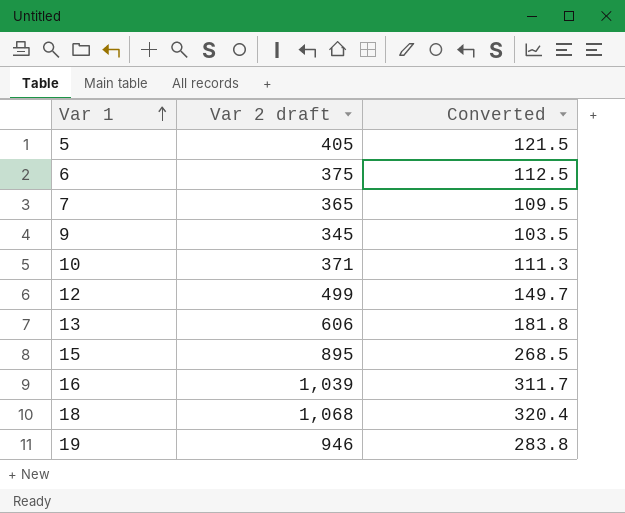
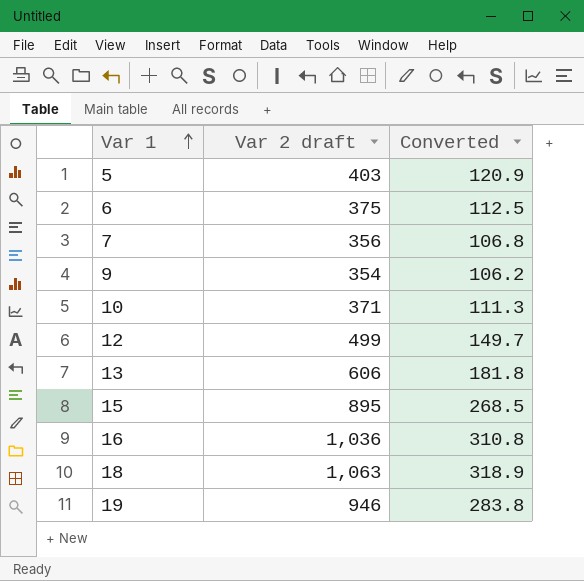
5 | Var 2 draft: 405 -> 403
5 | Converted: 121.5 -> 120.9
7 | Var 2 draft: 365 -> 356
7 | Converted: 109.5 -> 106.8
9 | Var 2 draft: 345 -> 354
9 | Converted: 103.5 -> 106.2
16 | Var 2 draft: 1,039 -> 1,036
16 | Converted: 311.7 -> 310.8
18 | Var 2 draft: 1,068 -> 1,063
18 | Converted: 320.4 -> 318.9

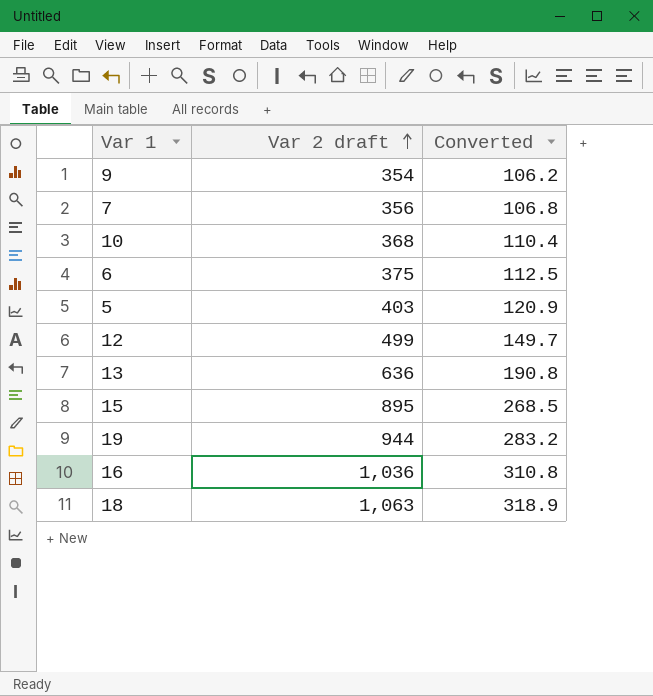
row order: Var 1 ascending -> Var 2 draft ascending
10 | Var 2 draft: 371 -> 368
10 | Converted: 111.3 -> 110.4
13 | Var 2 draft: 606 -> 636
13 | Converted: 181.8 -> 190.8
19 | Var 2 draft: 946 -> 944
19 | Converted: 283.8 -> 283.2

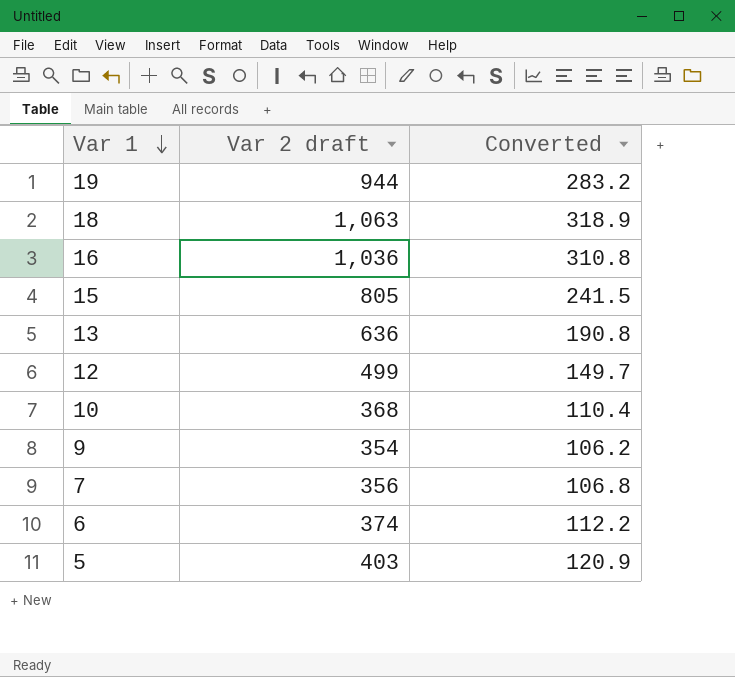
row order: Var 2 draft ascending -> Var 1 descending
15 | Var 2 draft: 895 -> 805
15 | Converted: 268.5 -> 241.5
6 | Var 2 draft: 375 -> 374
6 | Converted: 112.5 -> 112.2

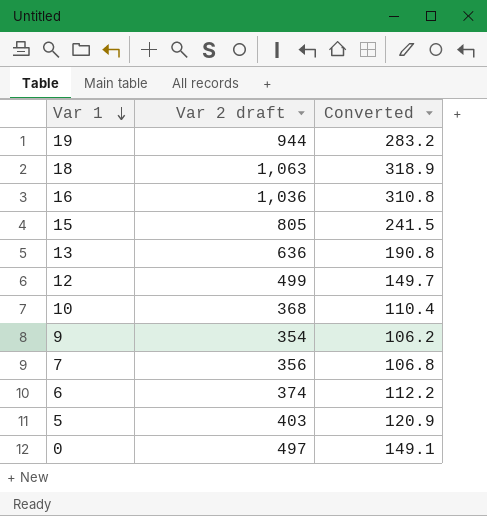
row 0: none -> 497 | 149.1

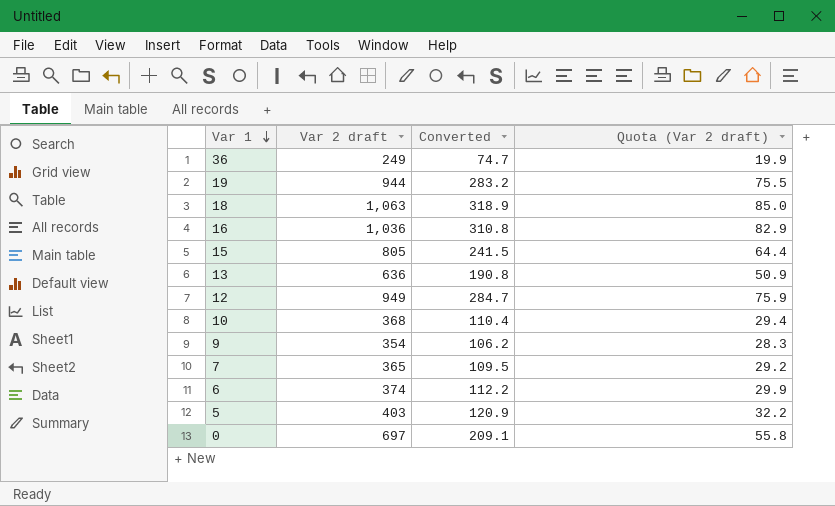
column Quota (Var 2 draft) | formula: none -> [Var 2 draft] * 0.08
row 36: none -> 249 | 74.7 | 19.9
12 | Var 2 draft: 499 -> 949
12 | Converted: 149.7 -> 284.7
7 | Var 2 draft: 356 -> 365
7 | Converted: 106.8 -> 109.5
0 | Var 2 draft: 497 -> 697
0 | Converted: 149.1 -> 209.1

